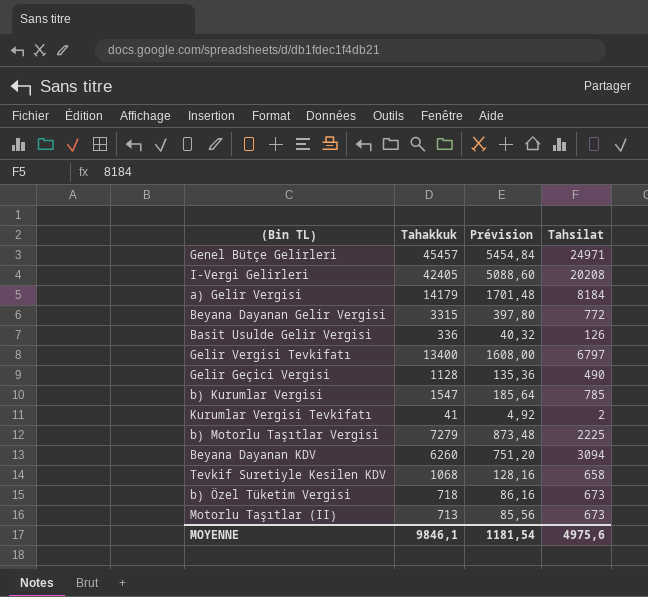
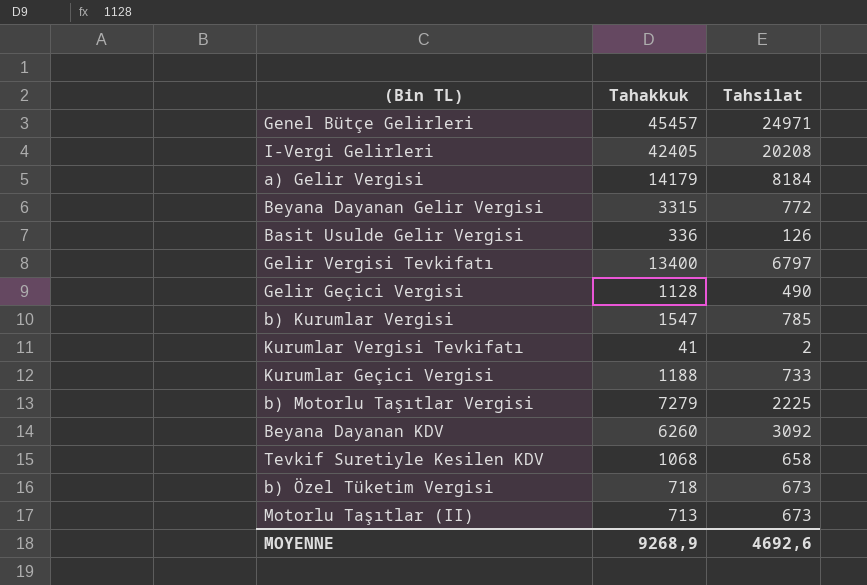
column Prévision | formula: [Tahakkuk] * 0,12 -> none
row Kurumlar Geçici Vergisi: none -> 1188 | 733
Beyana Dayanan KDV | Tahsilat: 3094 -> 3092
MOYENNE | Tahakkuk: 9846,1 -> 9268,9
MOYENNE | Tahsilat: 4975,6 -> 4692,6

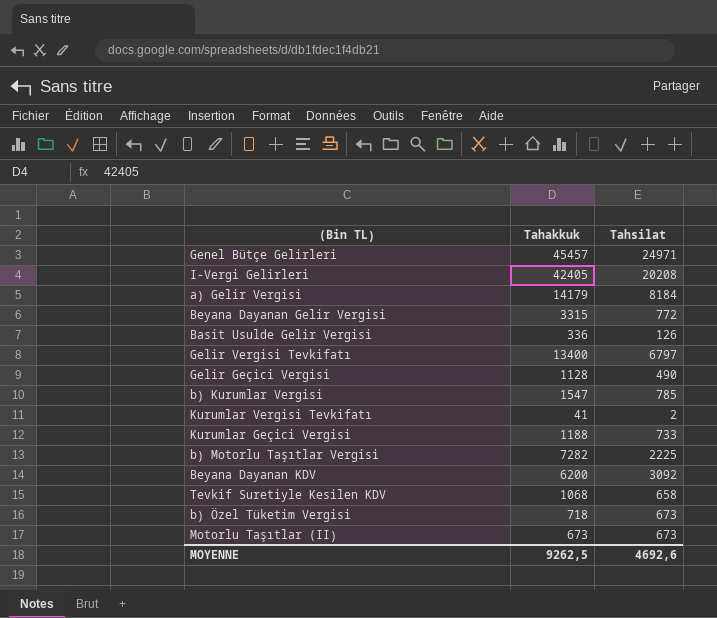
b) Motorlu Taşıtlar Vergisi | Tahakkuk: 7279 -> 7282
Beyana Dayanan KDV | Tahakkuk: 6260 -> 6200
Motorlu Taşıtlar (II) | Tahakkuk: 713 -> 673
MOYENNE | Tahakkuk: 9268,9 -> 9262,5

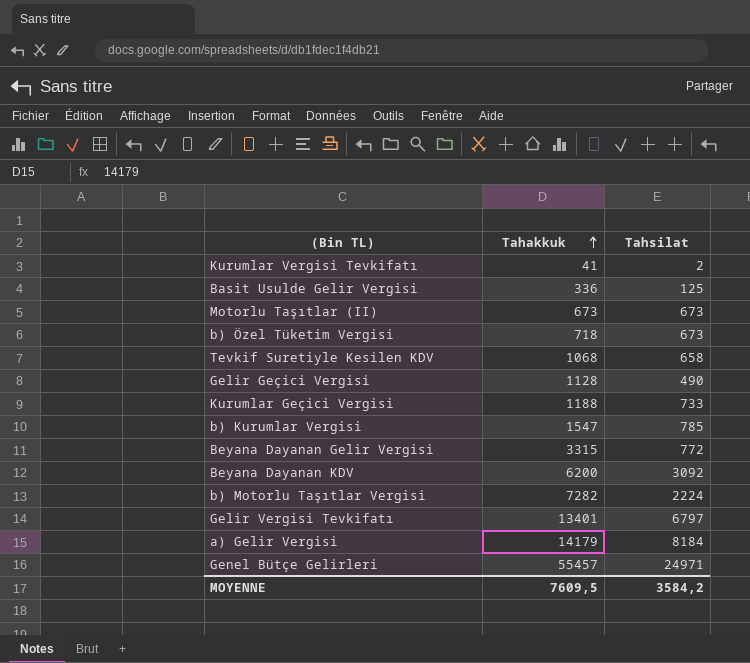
row order: none -> Tahakkuk ascending
row I-Vergi Gelirleri: 42405 | 20208 -> none
Basit Usulde Gelir Vergisi | Tahsilat: 126 -> 125
b) Motorlu Taşıtlar Vergisi | Tahsilat: 2225 -> 2224
Gelir Vergisi Tevkifatı | Tahakkuk: 13400 -> 13401
Genel Bütçe Gelirleri | Tahakkuk: 45457 -> 55457
MOYENNE | Tahakkuk: 9262,5 -> 7609,5
MOYENNE | Tahsilat: 4692,6 -> 3584,2

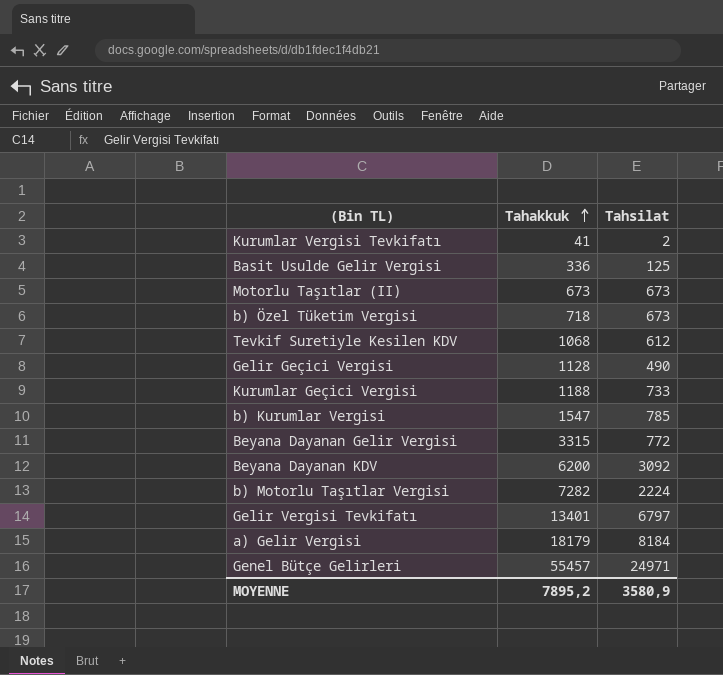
Tevkif Suretiyle Kesilen KDV | Tahsilat: 658 -> 612
a) Gelir Vergisi | Tahakkuk: 14179 -> 18179
MOYENNE | Tahakkuk: 7609,5 -> 7895,2
MOYENNE | Tahsilat: 3584,2 -> 3580,9

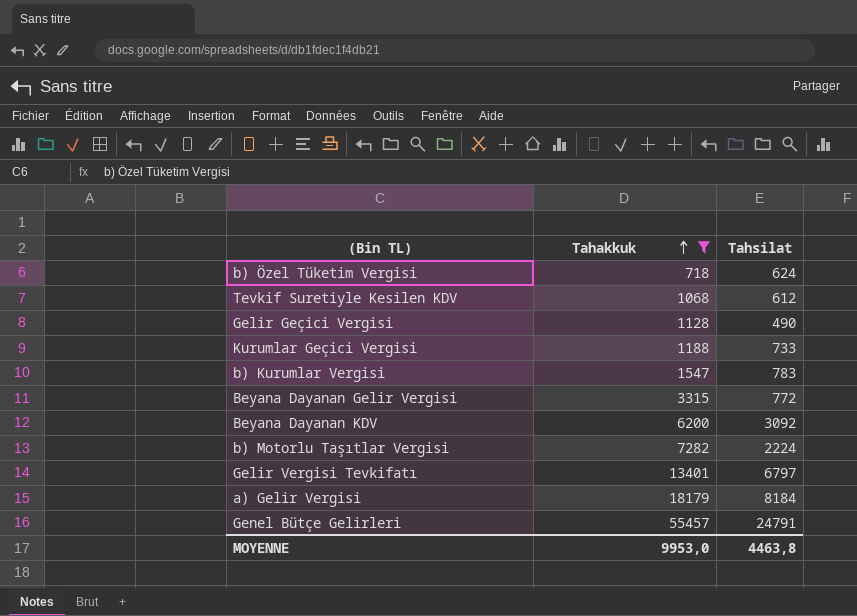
filter: none -> Tahakkuk >= 718
b) Özel Tüketim Vergisi | Tahsilat: 673 -> 624
b) Kurumlar Vergisi | Tahsilat: 785 -> 783
Genel Bütçe Gelirleri | Tahsilat: 24971 -> 24791
MOYENNE | Tahakkuk: 7895,2 -> 9953,0
MOYENNE | Tahsilat: 3580,9 -> 4463,8

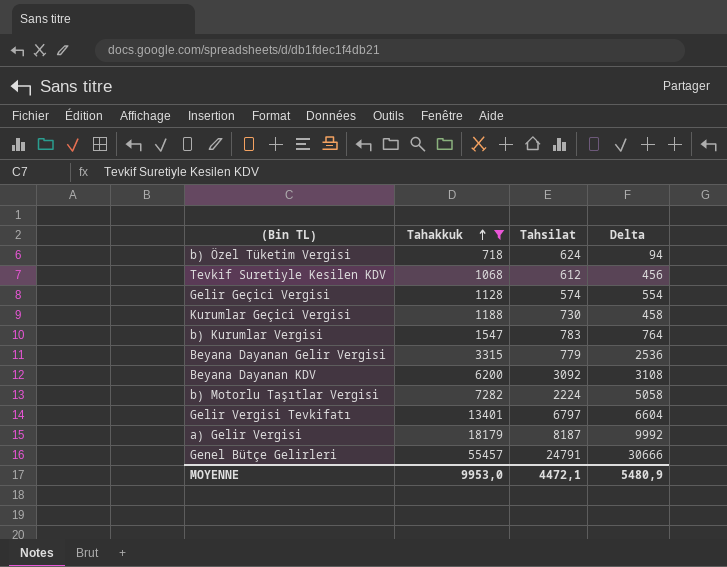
column Delta | formula: none -> [Tahakkuk] - [Tahsilat]
Gelir Geçici Vergisi | Tahsilat: 490 -> 574
Kurumlar Geçici Vergisi | Tahsilat: 733 -> 730
Beyana Dayanan Gelir Vergisi | Tahsilat: 772 -> 779
a) Gelir Vergisi | Tahsilat: 8184 -> 8187
MOYENNE | Tahsilat: 4463,8 -> 4472,1

